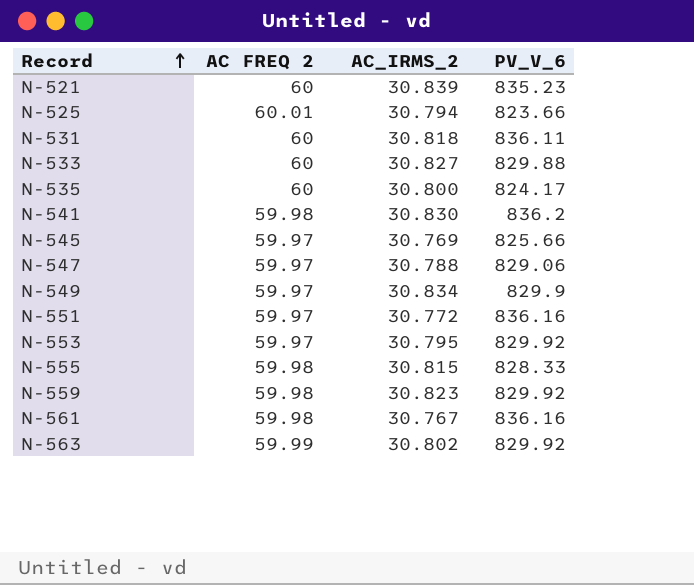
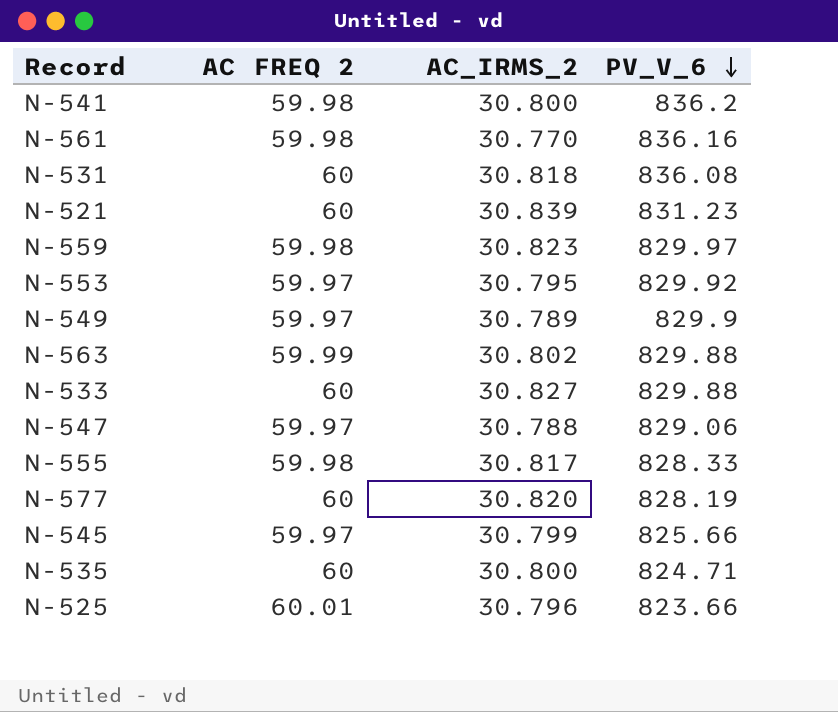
row order: Record ascending -> PV_V_6 descending
row N-551: 59.97 | 30.772 | 836.16 -> none
N-541 | AC_IRMS_2: 30.830 -> 30.800
N-561 | AC_IRMS_2: 30.767 -> 30.770
N-531 | PV_V_6: 836.11 -> 836.08
N-521 | PV_V_6: 835.23 -> 831.23
N-559 | PV_V_6: 829.92 -> 829.97
N-549 | AC_IRMS_2: 30.834 -> 30.789
N-563 | PV_V_6: 829.92 -> 829.88
N-555 | AC_IRMS_2: 30.815 -> 30.817
row N-577: none -> 60 | 30.820 | 828.19
N-545 | AC_IRMS_2: 30.769 -> 30.799
N-535 | PV_V_6: 824.17 -> 824.71
N-525 | AC_IRMS_2: 30.794 -> 30.796

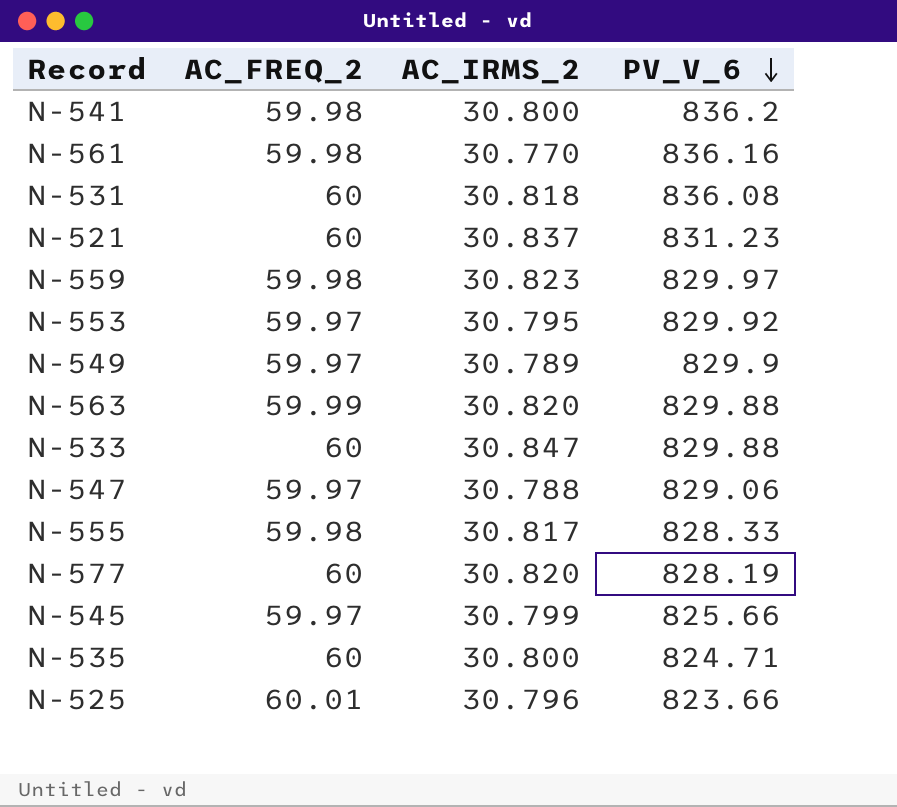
column name: AC FREQ 2 -> AC_FREQ_2
N-521 | AC_IRMS_2: 30.839 -> 30.837
N-563 | AC_IRMS_2: 30.802 -> 30.820
N-533 | AC_IRMS_2: 30.827 -> 30.847

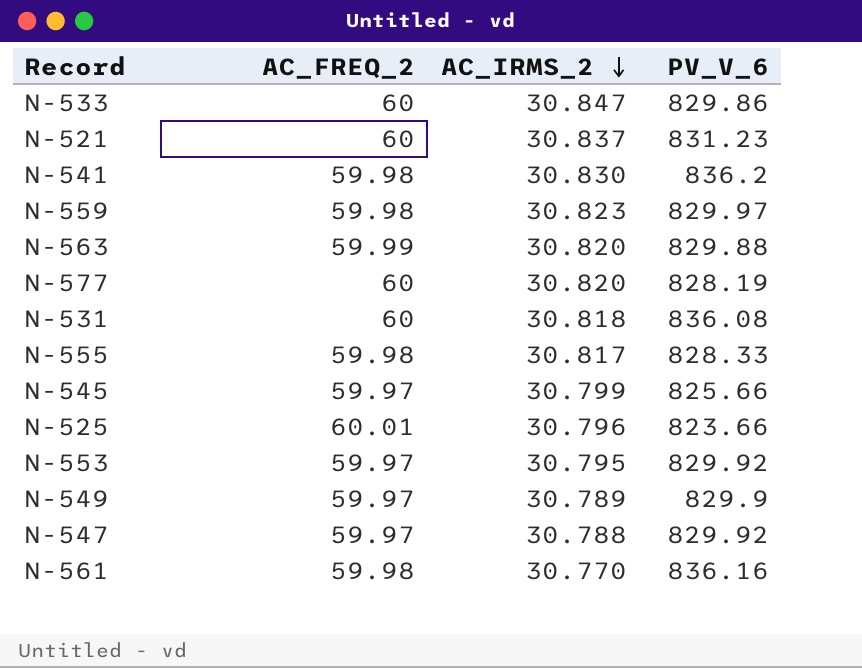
row order: PV_V_6 descending -> AC_IRMS_2 descending
row N-535: 60 | 30.800 | 824.71 -> none
N-533 | PV_V_6: 829.88 -> 829.86
N-541 | AC_IRMS_2: 30.800 -> 30.830
N-547 | PV_V_6: 829.06 -> 829.92

